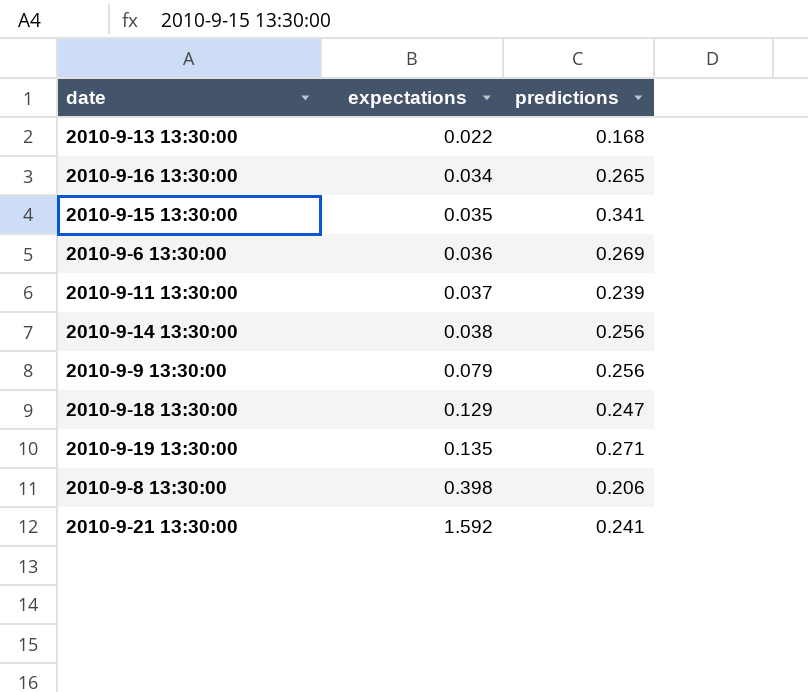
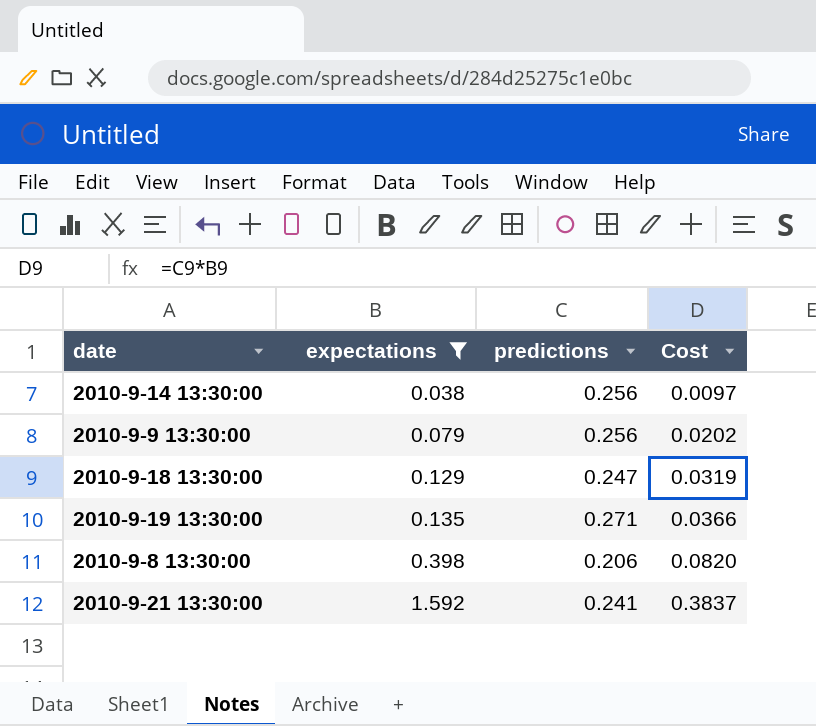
filter: none -> expectations >= 0.038
column Cost | formula: none -> [expectations] * [predictions]

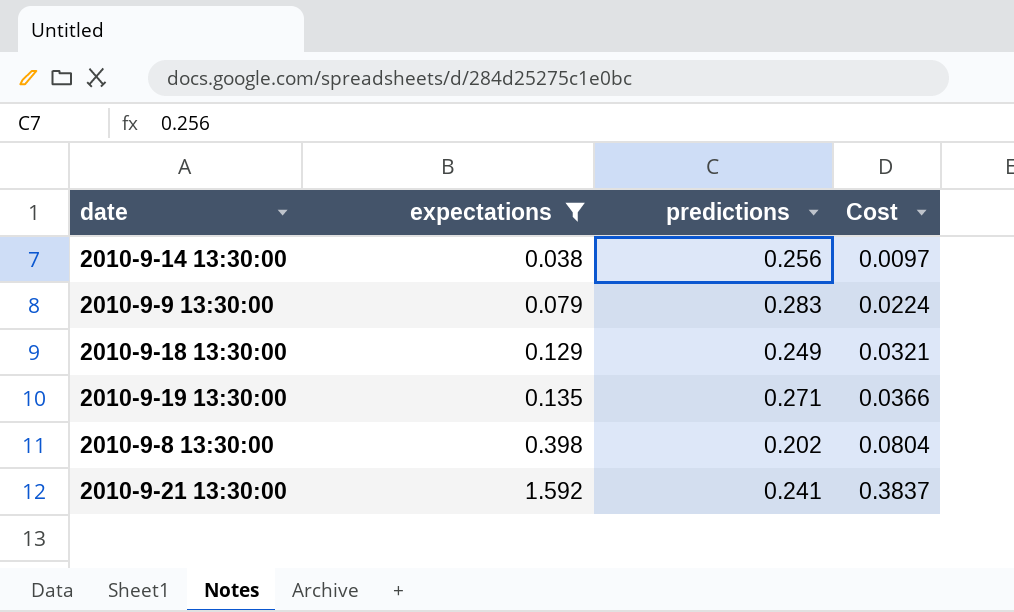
2010-9-9 13:30:00 | predictions: 0.256 -> 0.283
2010-9-9 13:30:00 | Cost: 0.0202 -> 0.0224
2010-9-18 13:30:00 | predictions: 0.247 -> 0.249
2010-9-18 13:30:00 | Cost: 0.0319 -> 0.0321
2010-9-8 13:30:00 | predictions: 0.206 -> 0.202
2010-9-8 13:30:00 | Cost: 0.0820 -> 0.0804

